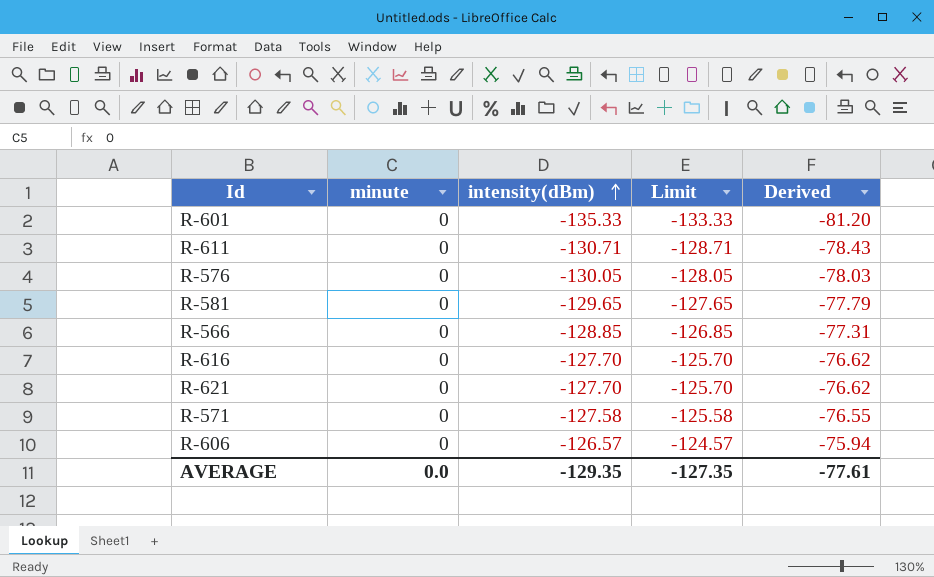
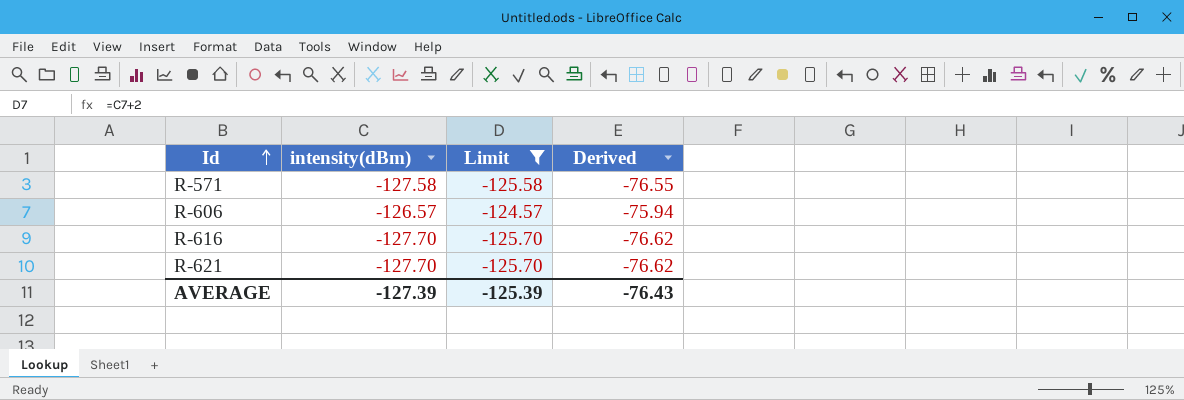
filter: none -> Limit >= -125.70
row order: intensity(dBm) ascending -> Id ascending
column minute | position: 2 -> none
AVERAGE | intensity(dBm): -129.35 -> -127.39
AVERAGE | Limit: -127.35 -> -125.39
AVERAGE | Derived: -77.61 -> -76.43

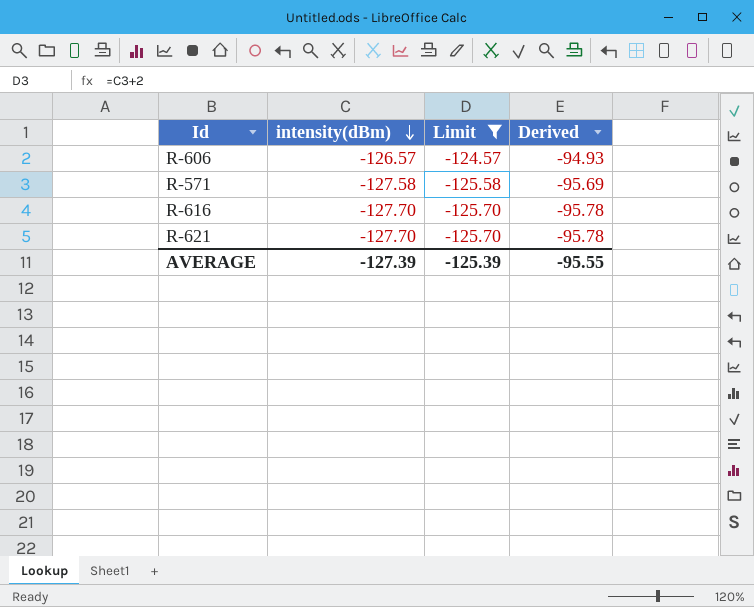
row order: Id ascending -> intensity(dBm) descending
column Derived | formula: [intensity(dBm)] * 0.6 -> [intensity(dBm)] * 0.75
AVERAGE | Derived: -76.43 -> -95.55

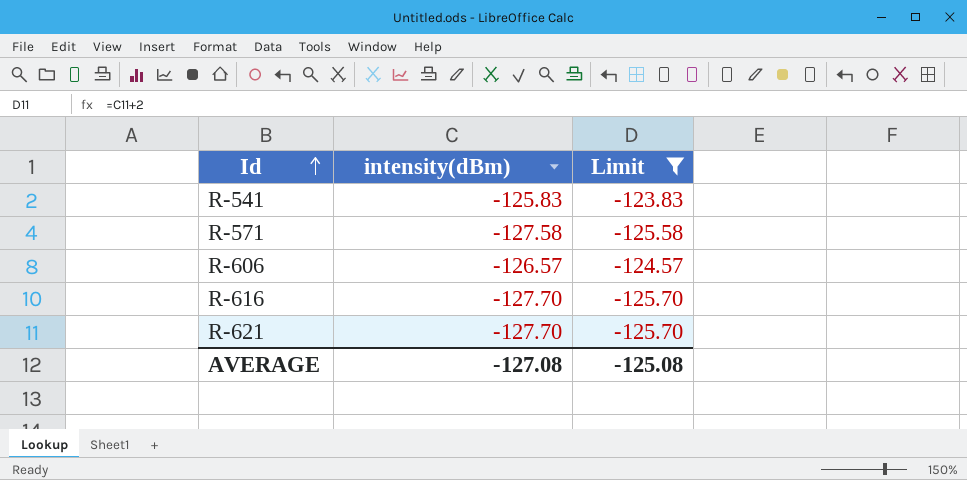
row order: intensity(dBm) descending -> Id ascending
column Derived | formula: [intensity(dBm)] * 0.75 -> none
row R-541: none -> -125.83 | -123.83
AVERAGE | intensity(dBm): -127.39 -> -127.08
AVERAGE | Limit: -125.39 -> -125.08

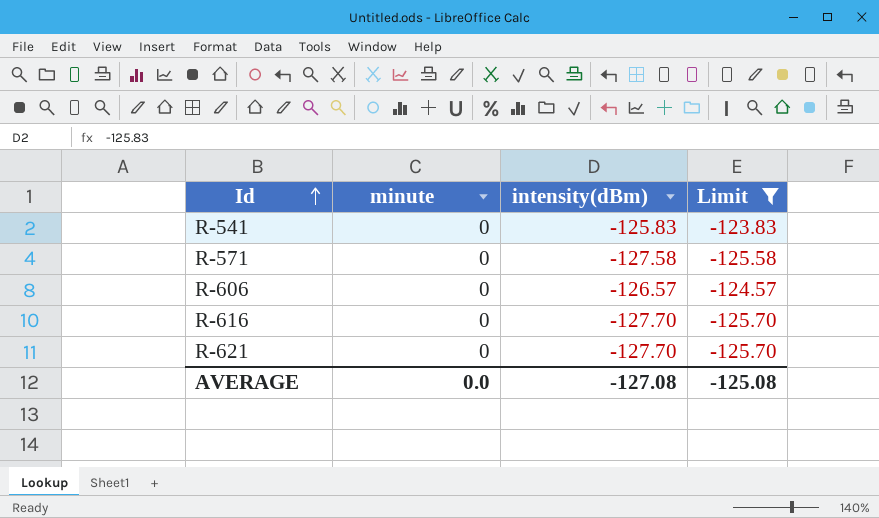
column minute | position: none -> 2

